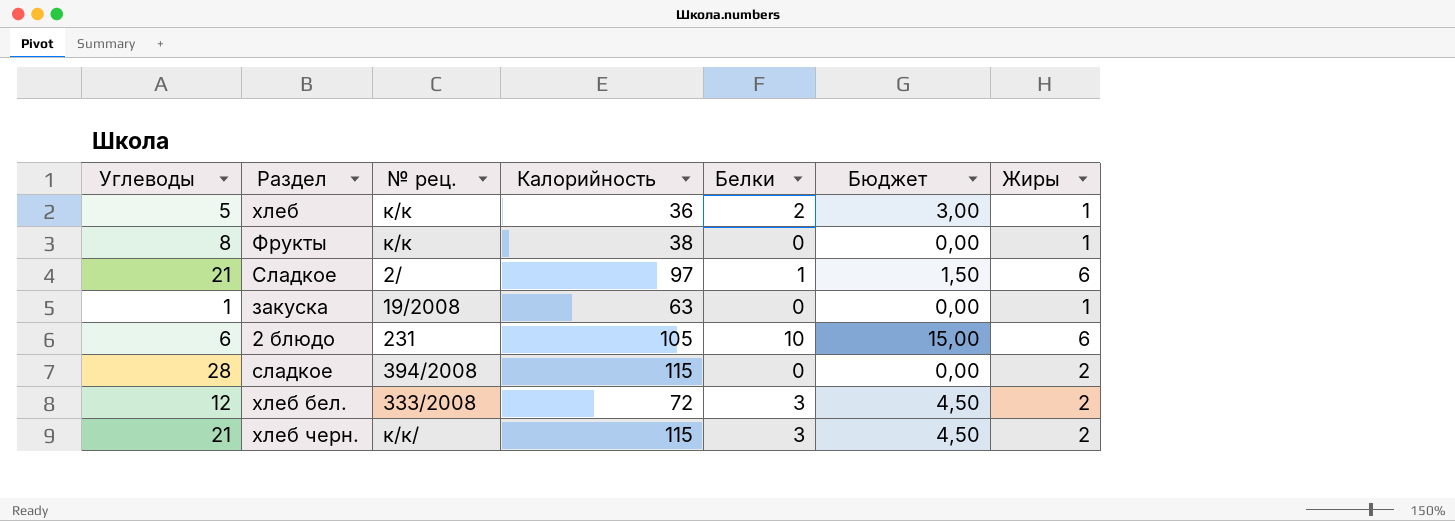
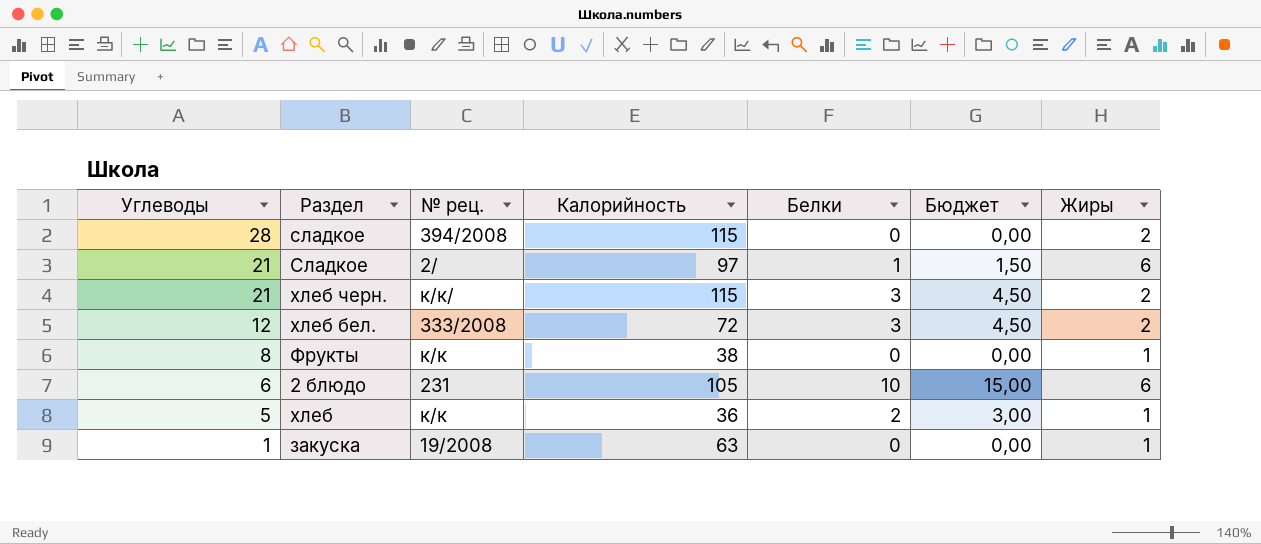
row order: none -> Углеводы descending

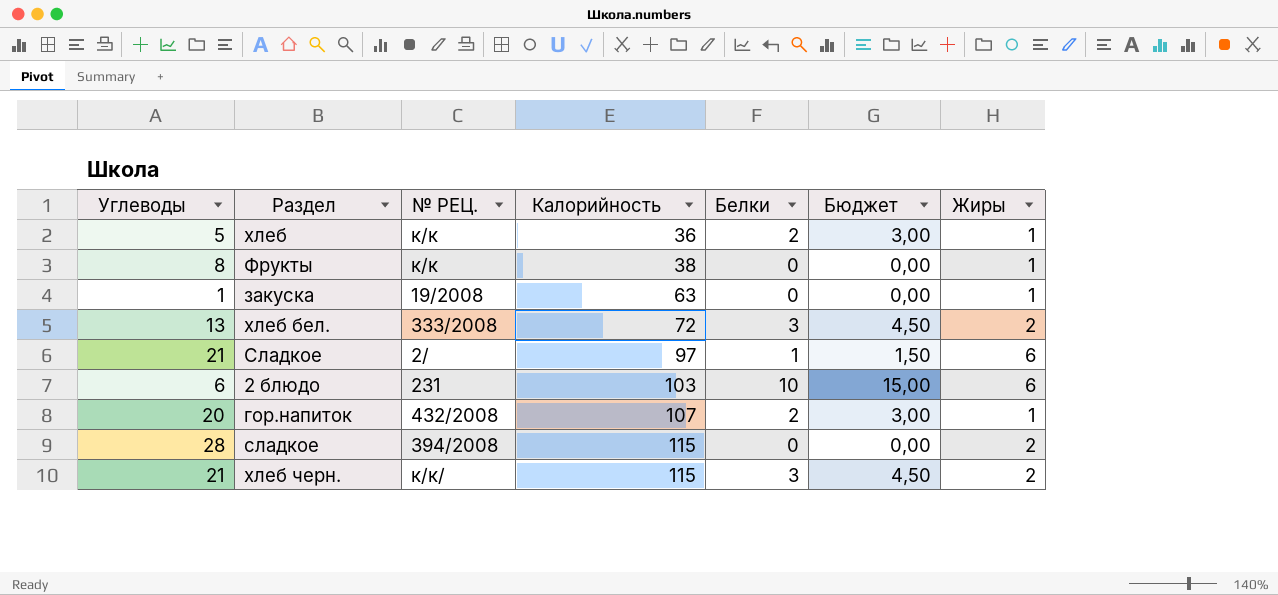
row order: Углеводы descending -> Калорийность ascending
column name: № рец. -> № РЕЦ.
хлеб бел. | Углеводы: 12 -> 13
2 блюдо | Калорийность: 105 -> 103
row гор.напиток: none -> 20 | 432/2008 | 107 | 2 | 3,00 | 1

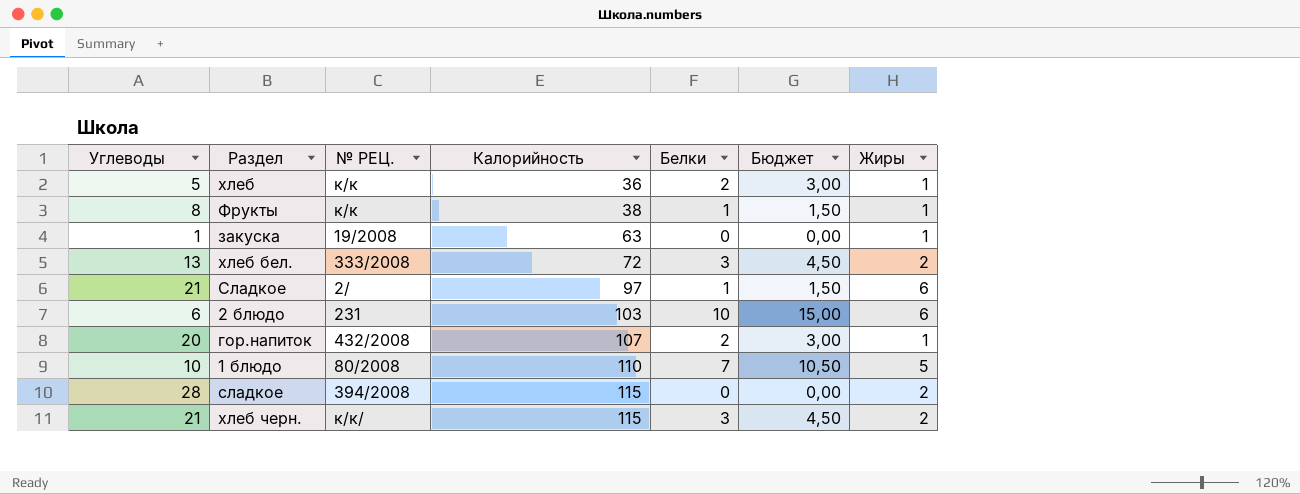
Фрукты | Белки: 0 -> 1
Фрукты | Бюджет: 0,00 -> 1,50
row 1 блюдо: none -> 10 | 80/2008 | 110 | 7 | 10,50 | 5

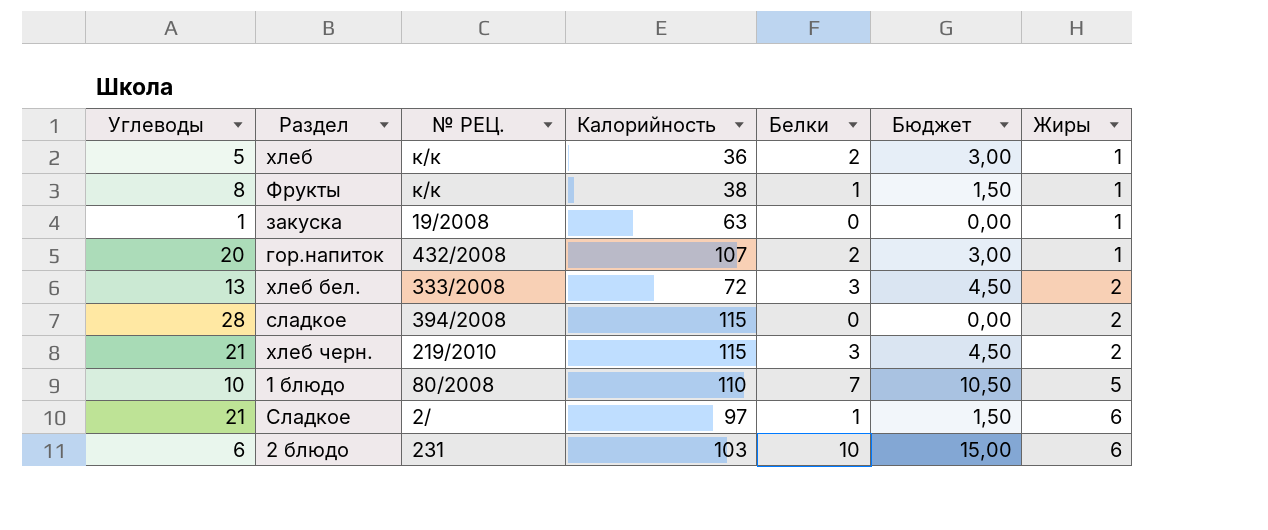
row order: Калорийность ascending -> Жиры ascending
хлеб черн. | № РЕЦ.: к/к/ -> 219/2010

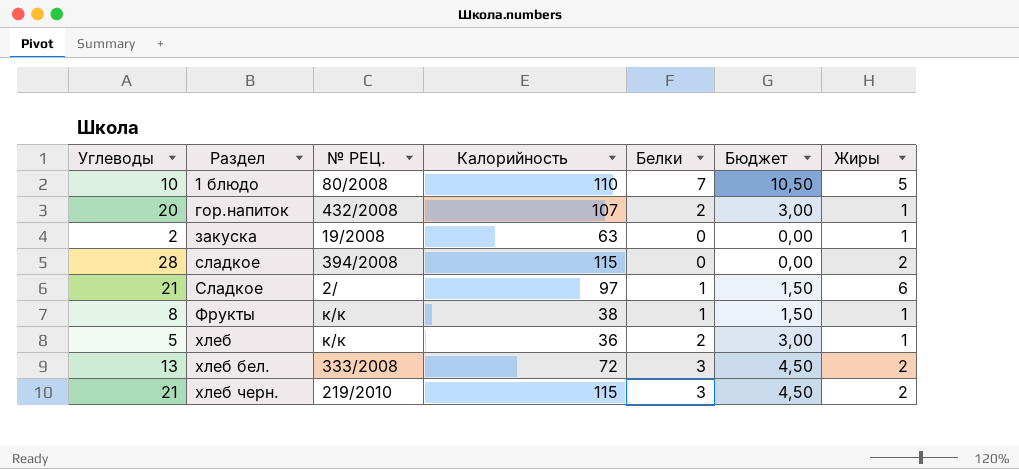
row order: Жиры ascending -> Раздел ascending
row 2 блюдо: 6 | 231 | 103 | 10 | 15,00 | 6 -> none
закуска | Углеводы: 1 -> 2

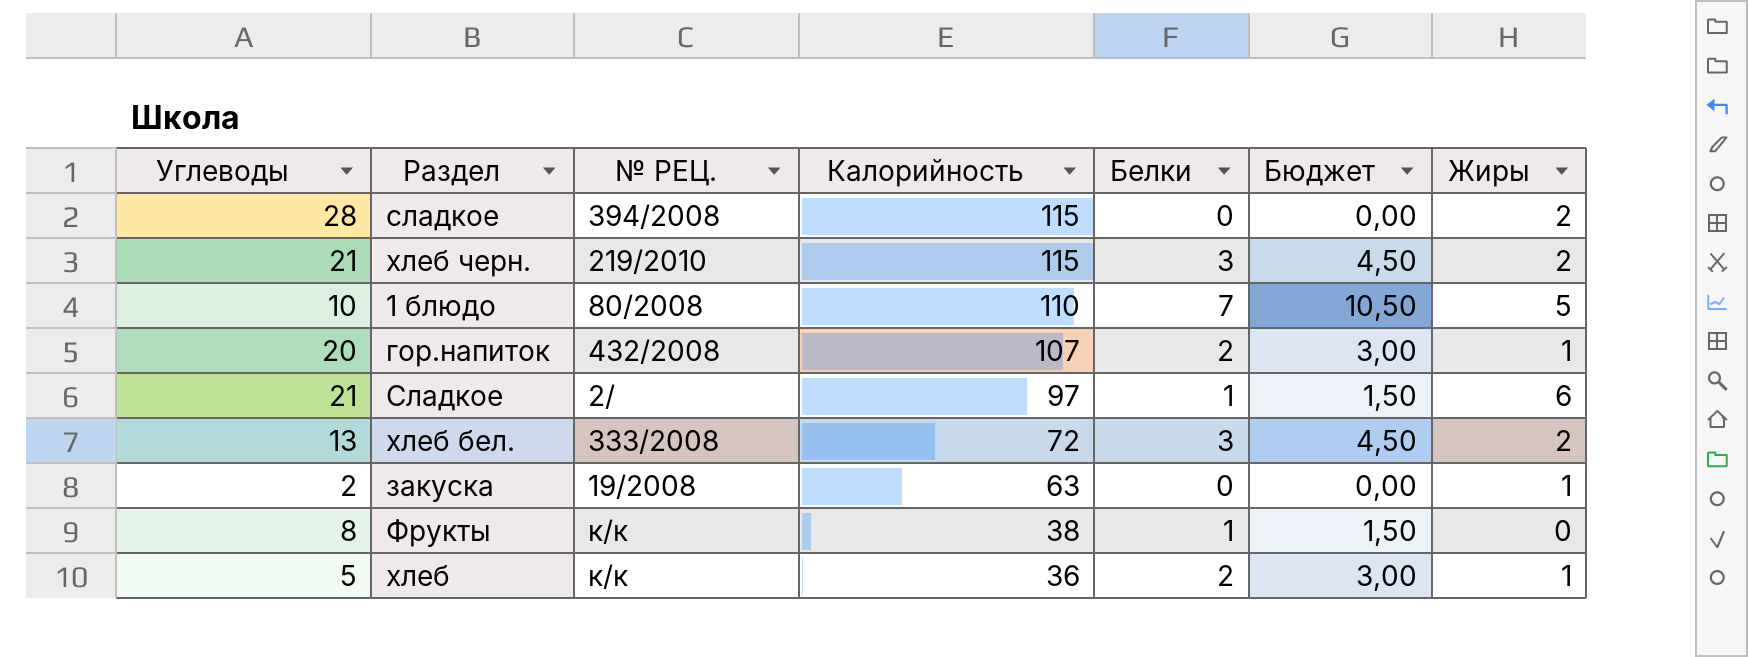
row order: Раздел ascending -> Калорийность descending
Фрукты | Жиры: 1 -> 0

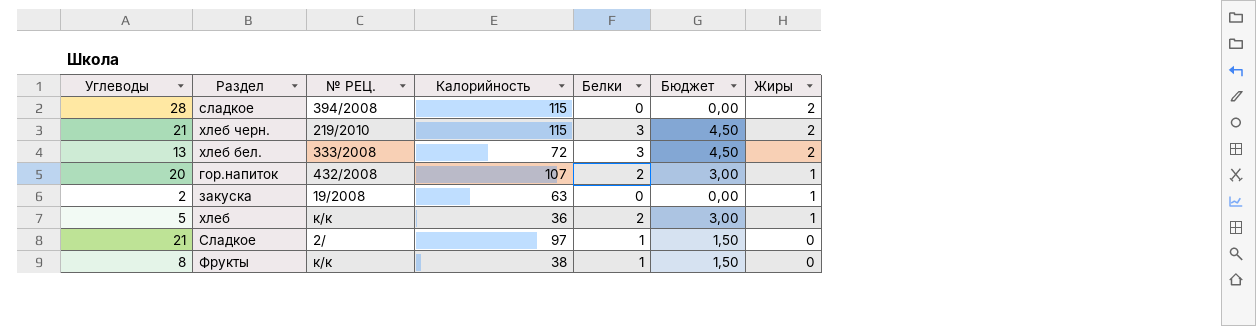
row order: Калорийность descending -> Жиры descending
row 1 блюдо: 10 | 80/2008 | 110 | 7 | 10,50 | 5 -> none
Сладкое | Жиры: 6 -> 0

